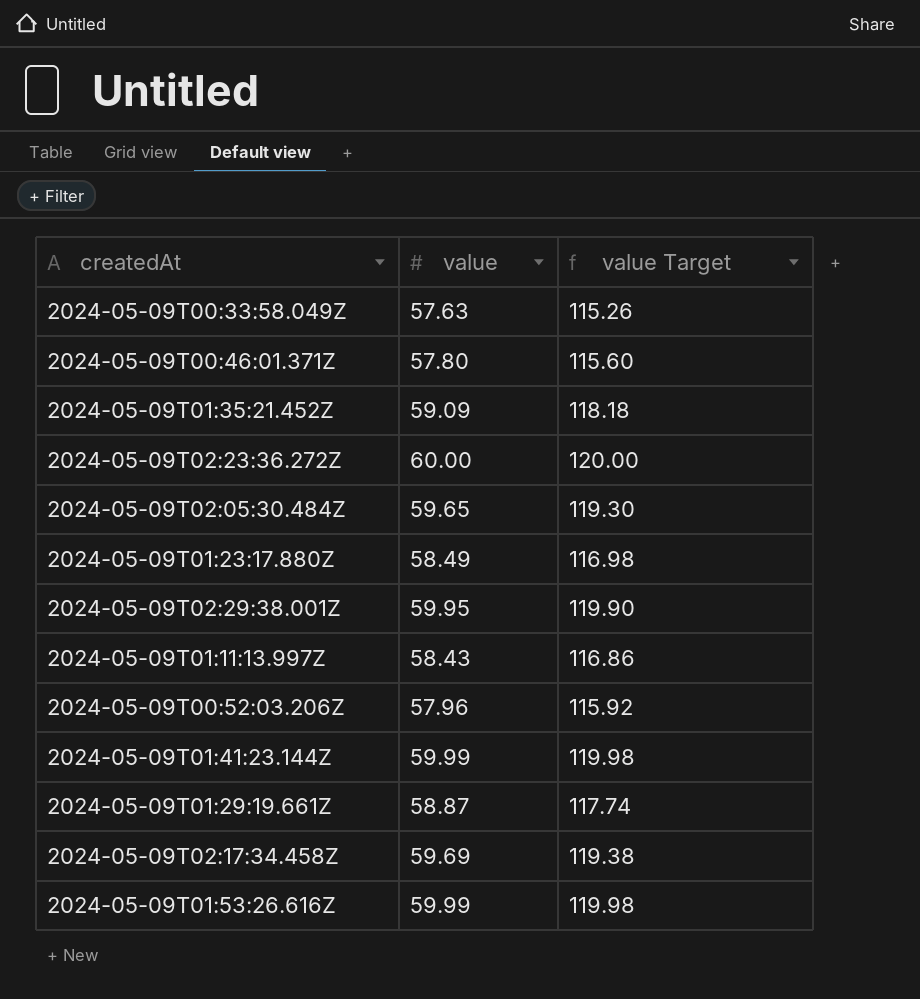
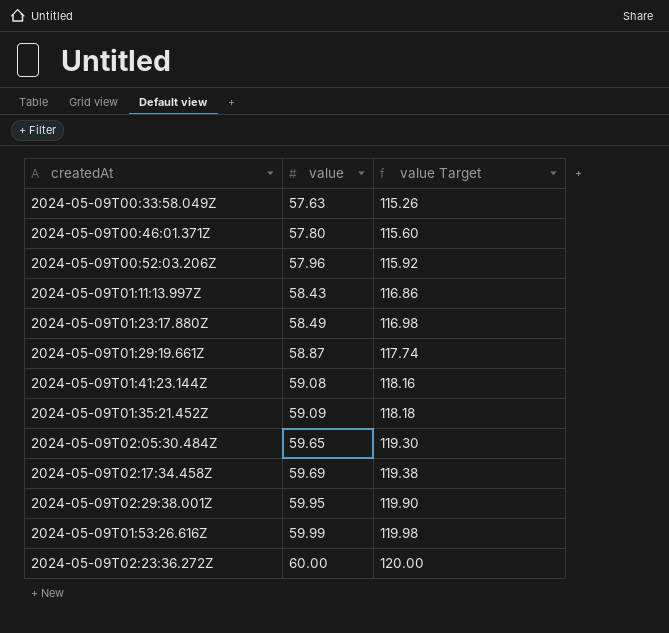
row order: none -> value ascending
2024-05-09T01:41:23.144Z | value: 59.99 -> 59.08
2024-05-09T01:41:23.144Z | value Target: 119.98 -> 118.16

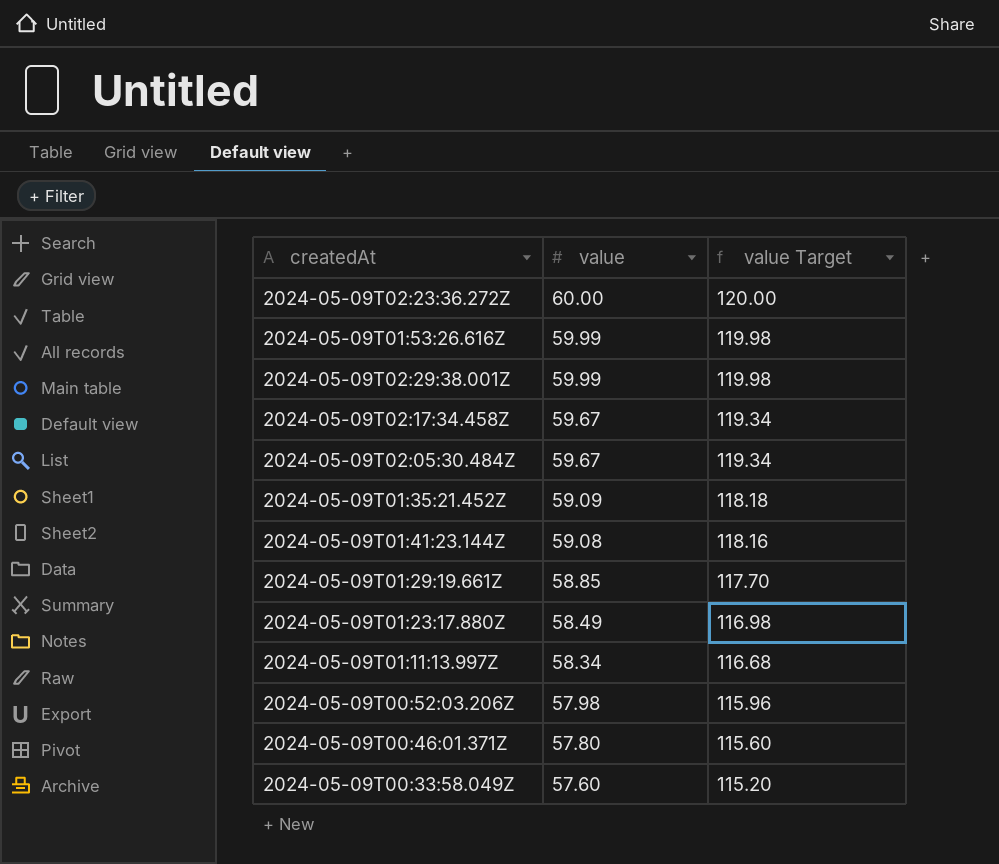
row order: value ascending -> value descending
2024-05-09T02:29:38.001Z | value: 59.95 -> 59.99
2024-05-09T02:29:38.001Z | value Target: 119.90 -> 119.98
2024-05-09T02:17:34.458Z | value: 59.69 -> 59.67
2024-05-09T02:17:34.458Z | value Target: 119.38 -> 119.34
2024-05-09T02:05:30.484Z | value: 59.65 -> 59.67
2024-05-09T02:05:30.484Z | value Target: 119.30 -> 119.34
2024-05-09T01:29:19.661Z | value: 58.87 -> 58.85
2024-05-09T01:29:19.661Z | value Target: 117.74 -> 117.70
2024-05-09T01:11:13.997Z | value: 58.43 -> 58.34
2024-05-09T01:11:13.997Z | value Target: 116.86 -> 116.68
2024-05-09T00:52:03.206Z | value: 57.96 -> 57.98
2024-05-09T00:52:03.206Z | value Target: 115.92 -> 115.96
2024-05-09T00:33:58.049Z | value: 57.63 -> 57.60
2024-05-09T00:33:58.049Z | value Target: 115.26 -> 115.20

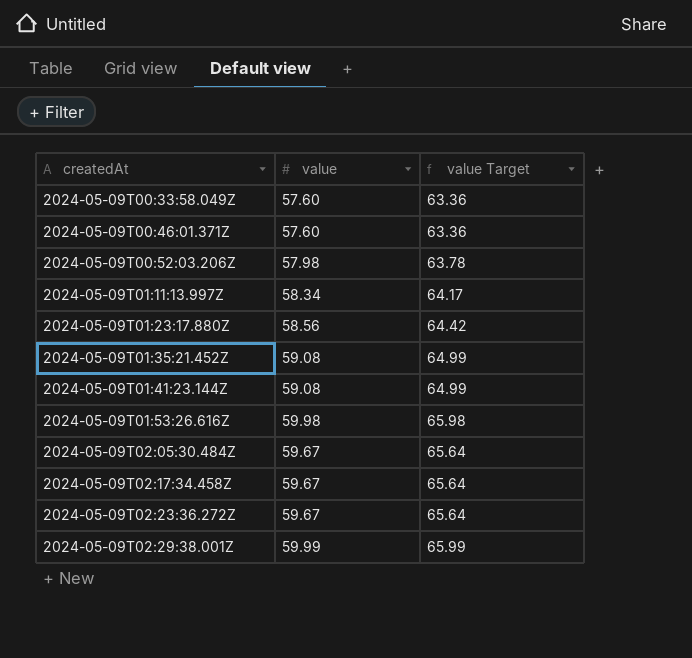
row order: value descending -> createdAt ascending
column value Target | formula: [value] * 2 -> [value] * 1.1
row 2024-05-09T01:29:19.661Z: 58.85 | 117.70 -> none
2024-05-09T00:46:01.371Z | value: 57.80 -> 57.60
2024-05-09T01:23:17.880Z | value: 58.49 -> 58.56
2024-05-09T01:35:21.452Z | value: 59.09 -> 59.08
2024-05-09T01:53:26.616Z | value: 59.99 -> 59.98
2024-05-09T02:23:36.272Z | value: 60.00 -> 59.67

